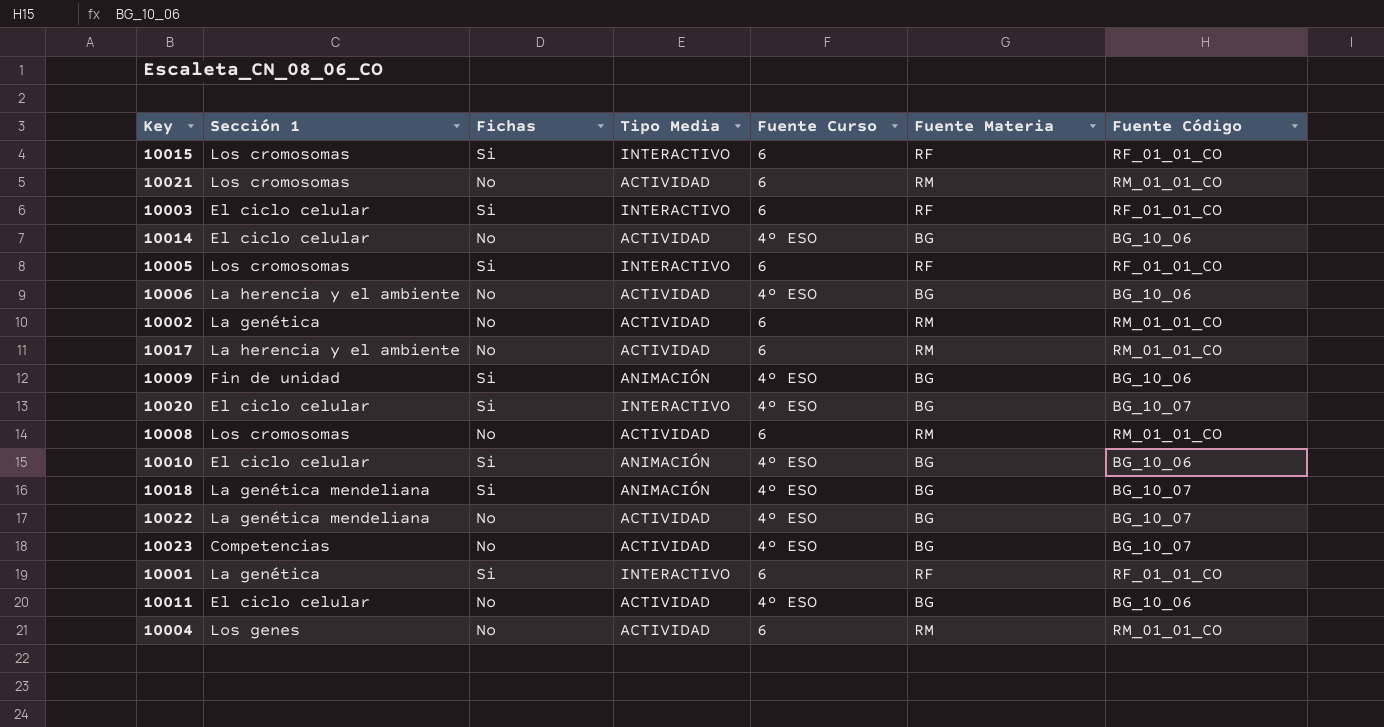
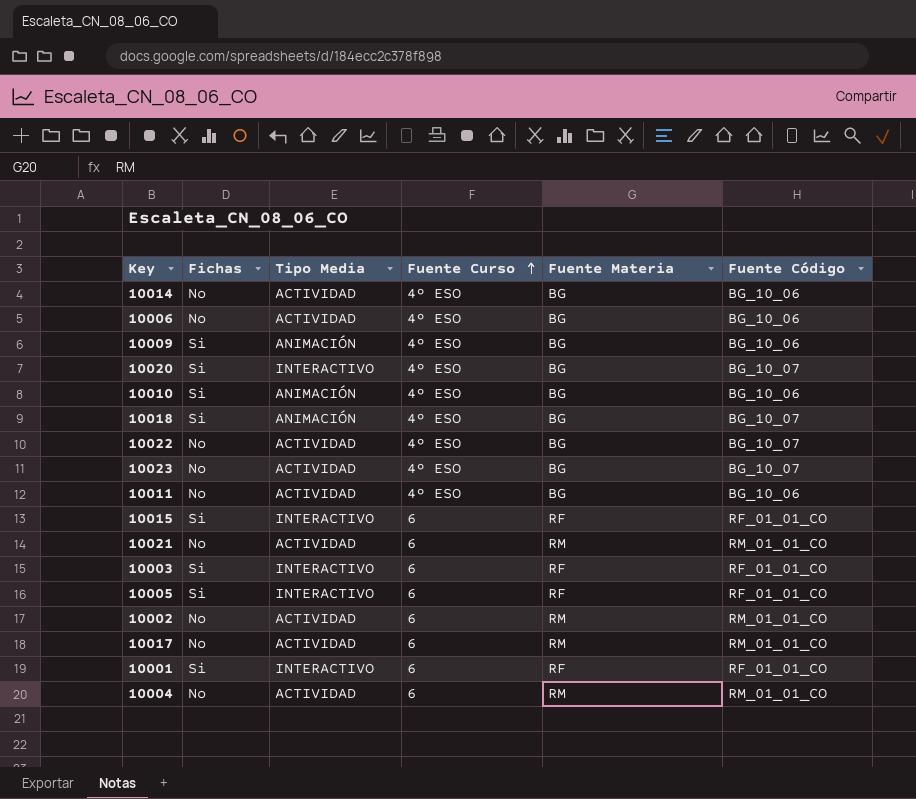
row order: none -> Fuente Curso ascending
column Sección 1 | position: 2 -> none
row 10008: Los cromosomas | No | ACTIVIDAD | 6 | RM | RM_01_01_CO -> none

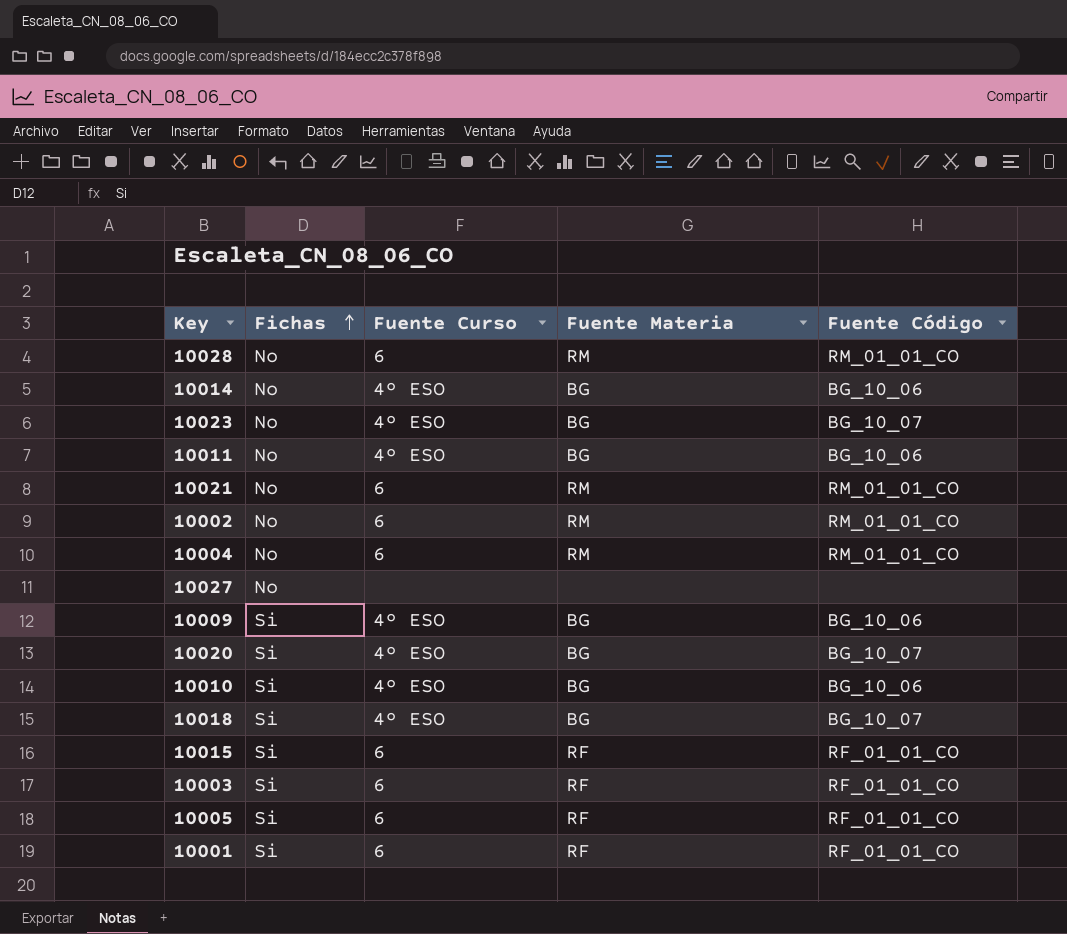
row order: Fuente Curso ascending -> Fichas ascending
column Tipo Media | position: 3 -> none
row 10006: No | ACTIVIDAD | 4º ESO | BG | BG_10_06 -> none
row 10022: No | ACTIVIDAD | 4º ESO | BG | BG_10_07 -> none
row 10017: No | ACTIVIDAD | 6 | RM | RM_01_01_CO -> none
row 10028: none -> No | 6 | RM | RM_01_01_CO
row 10027: none -> No | none | none | none

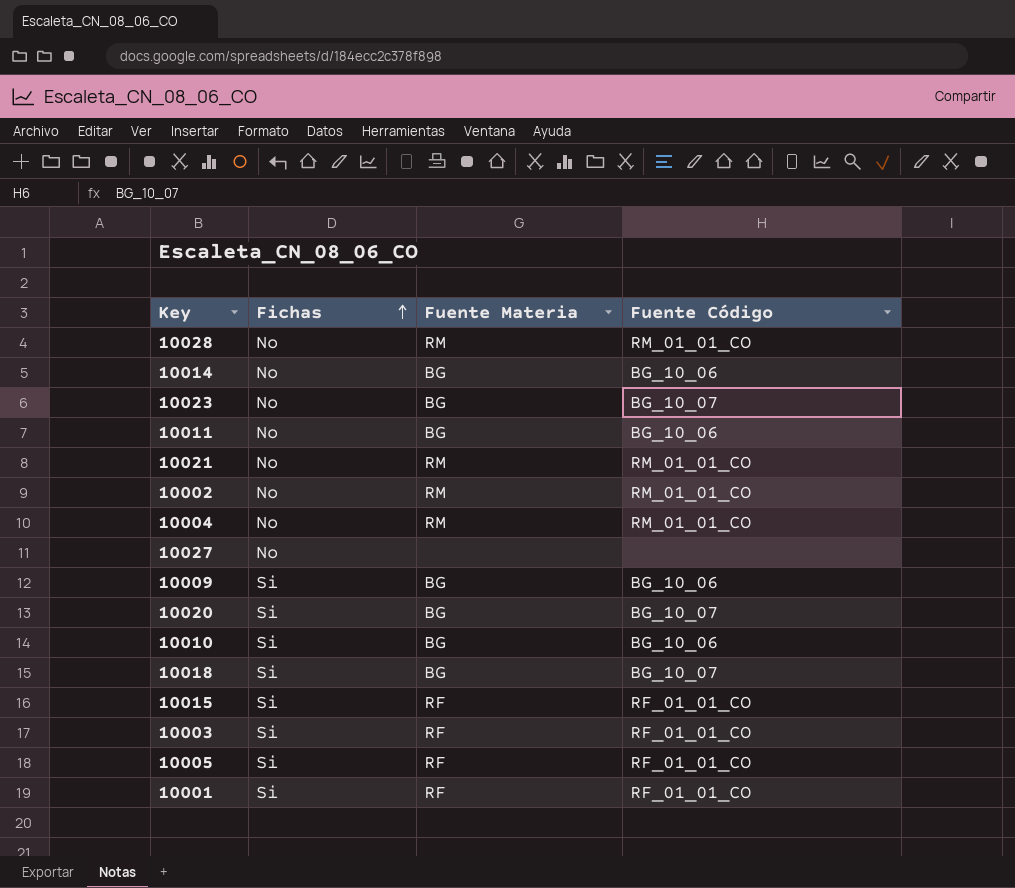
column Fuente Curso | position: 3 -> none

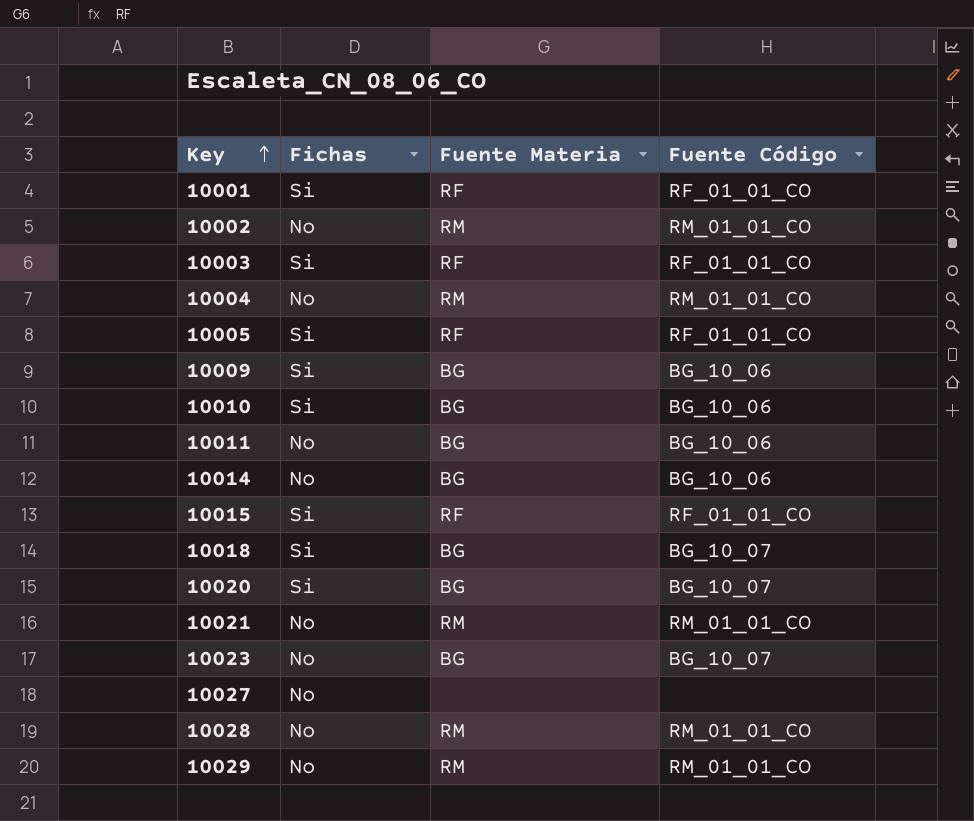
row order: Fichas ascending -> Key ascending
row 10029: none -> No | RM | RM_01_01_CO

